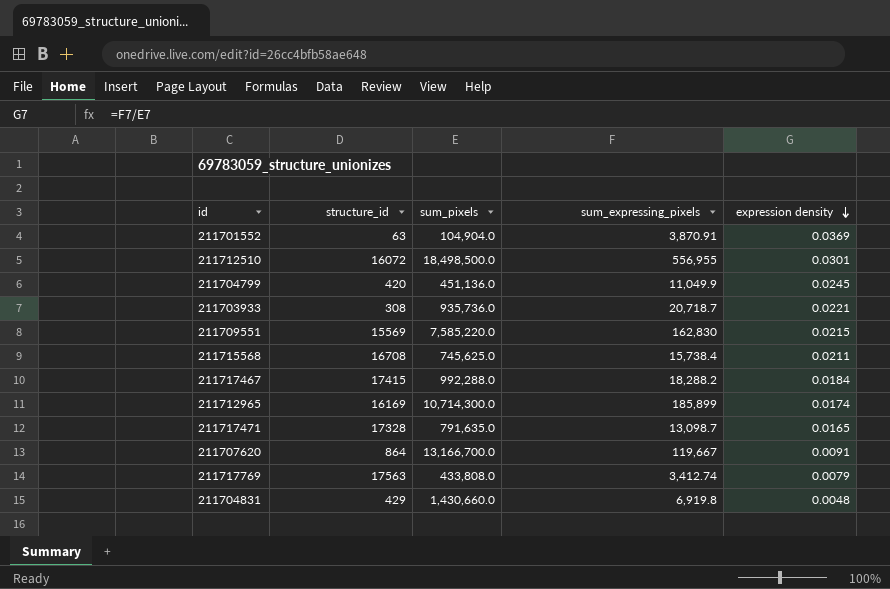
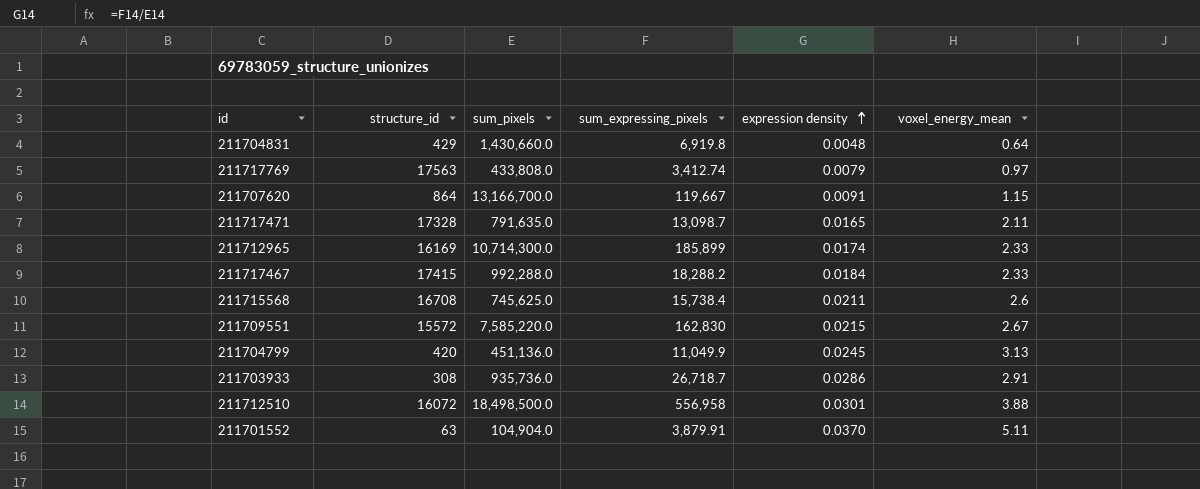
row order: expression density descending -> expression density ascending
column voxel_energy_mean | position: none -> 6
211709551 | structure_id: 15569 -> 15572
211703933 | sum_expressing_pixels: 20,718.7 -> 26,718.7
211703933 | expression density: 0.0221 -> 0.0286
211712510 | sum_expressing_pixels: 556,955 -> 556,958
211701552 | sum_expressing_pixels: 3,870.91 -> 3,879.91
211701552 | expression density: 0.0369 -> 0.0370

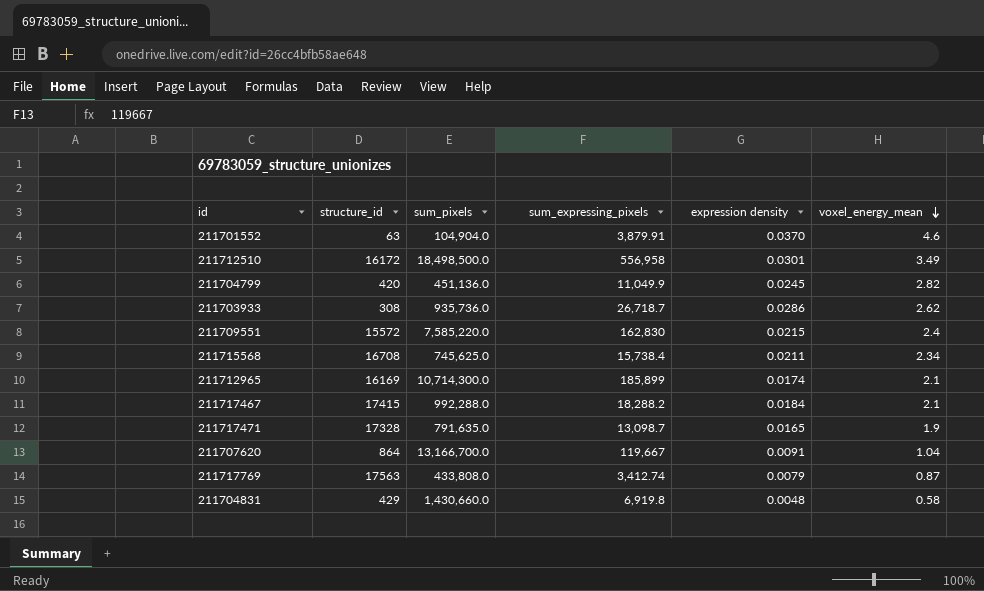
row order: expression density ascending -> voxel_energy_mean descending
211701552 | voxel_energy_mean: 5.11 -> 4.6
211712510 | structure_id: 16072 -> 16172
211712510 | voxel_energy_mean: 3.88 -> 3.49
211704799 | voxel_energy_mean: 3.13 -> 2.82
211703933 | voxel_energy_mean: 2.91 -> 2.62
211709551 | voxel_energy_mean: 2.67 -> 2.4
211715568 | voxel_energy_mean: 2.6 -> 2.34
211712965 | voxel_energy_mean: 2.33 -> 2.1
211717467 | voxel_energy_mean: 2.33 -> 2.1
211717471 | voxel_energy_mean: 2.11 -> 1.9
211707620 | voxel_energy_mean: 1.15 -> 1.04
211717769 | voxel_energy_mean: 0.97 -> 0.87
211704831 | voxel_energy_mean: 0.64 -> 0.58

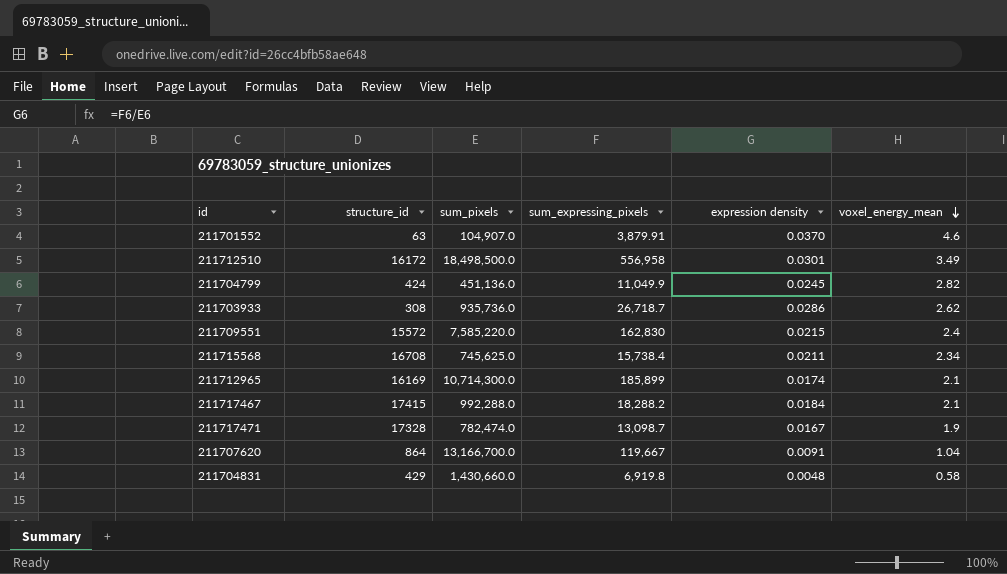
row 211717769: 17563 | 433,808.0 | 3,412.74 | 0.0079 | 0.87 -> none
211701552 | sum_pixels: 104,904.0 -> 104,907.0
211704799 | structure_id: 420 -> 424
211717471 | sum_pixels: 791,635.0 -> 782,474.0
211717471 | expression density: 0.0165 -> 0.0167

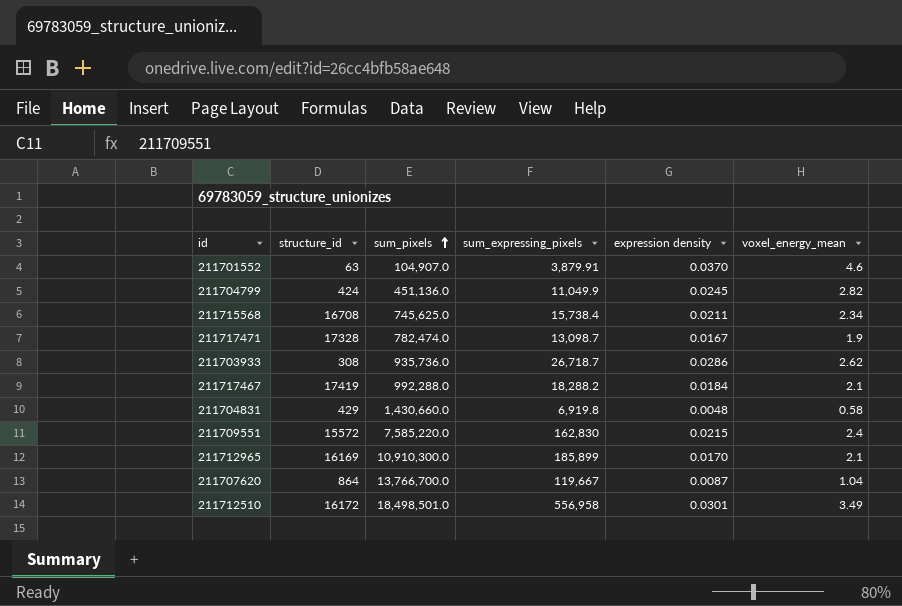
row order: voxel_energy_mean descending -> sum_pixels ascending
211717467 | structure_id: 17415 -> 17419
211712965 | sum_pixels: 10,714,300.0 -> 10,910,300.0
211712965 | expression density: 0.0174 -> 0.0170
211707620 | sum_pixels: 13,166,700.0 -> 13,766,700.0
211707620 | expression density: 0.0091 -> 0.0087
211712510 | sum_pixels: 18,498,500.0 -> 18,498,501.0

